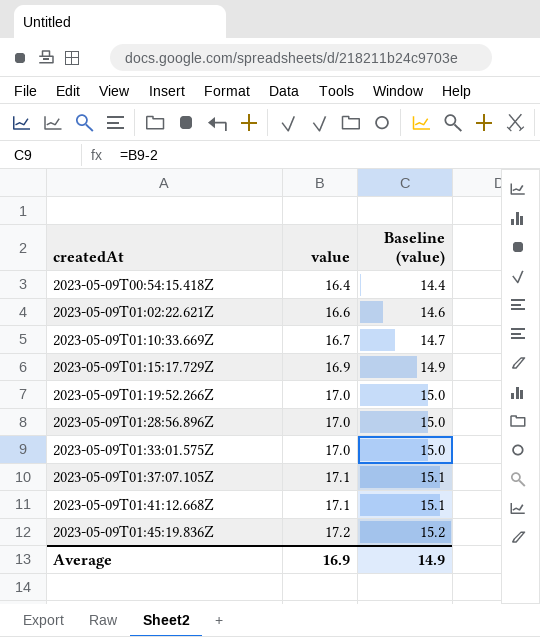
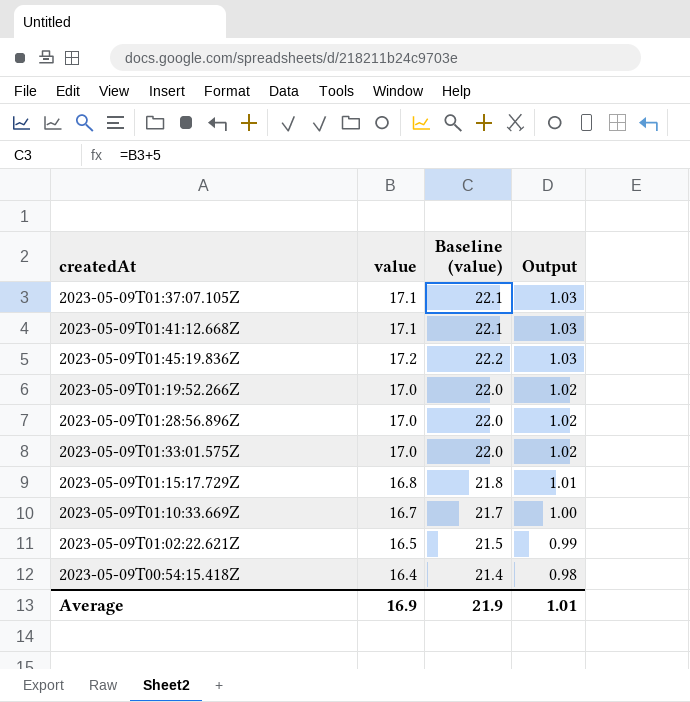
row order: createdAt ascending -> Output descending
column Baseline (value) | formula: [value] - 2 -> [value] + 5
column Output | formula: none -> [value] * 0.06
2023-05-09T01:15:17.729Z | value: 16.9 -> 16.8
2023-05-09T01:02:22.621Z | value: 16.6 -> 16.5
Average | Baseline (value): 14.9 -> 21.9

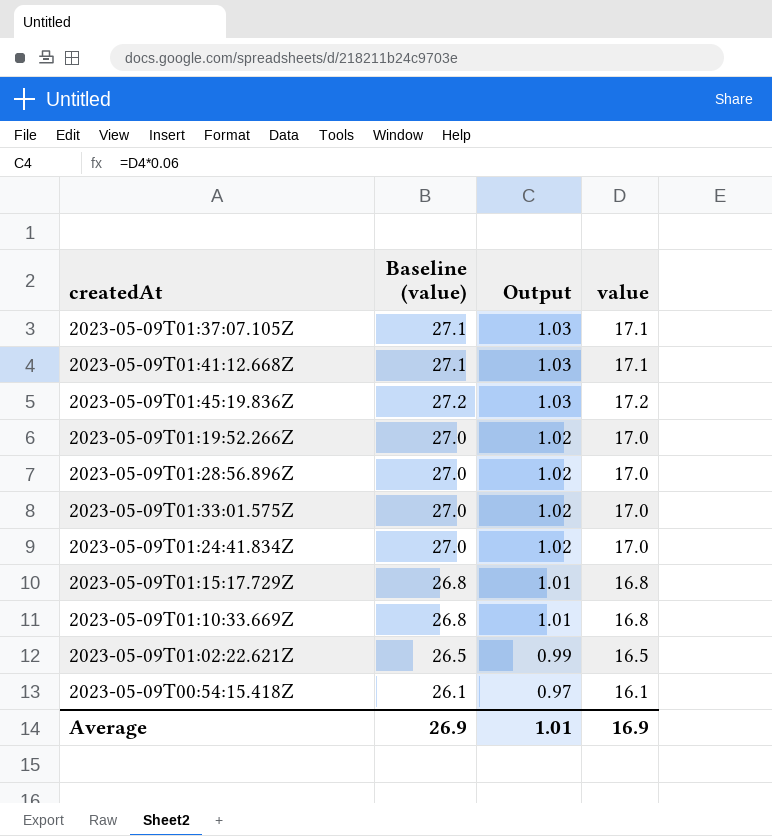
column Baseline (value) | formula: [value] + 5 -> [value] + 10
column value | position: 2 -> 4
row 2023-05-09T01:24:41.834Z: none -> 27.0 | 1.02 | 17.0
2023-05-09T01:10:33.669Z | Output: 1.00 -> 1.01
2023-05-09T01:10:33.669Z | value: 16.7 -> 16.8
2023-05-09T00:54:15.418Z | Output: 0.98 -> 0.97
2023-05-09T00:54:15.418Z | value: 16.4 -> 16.1
Average | Baseline (value): 21.9 -> 26.9

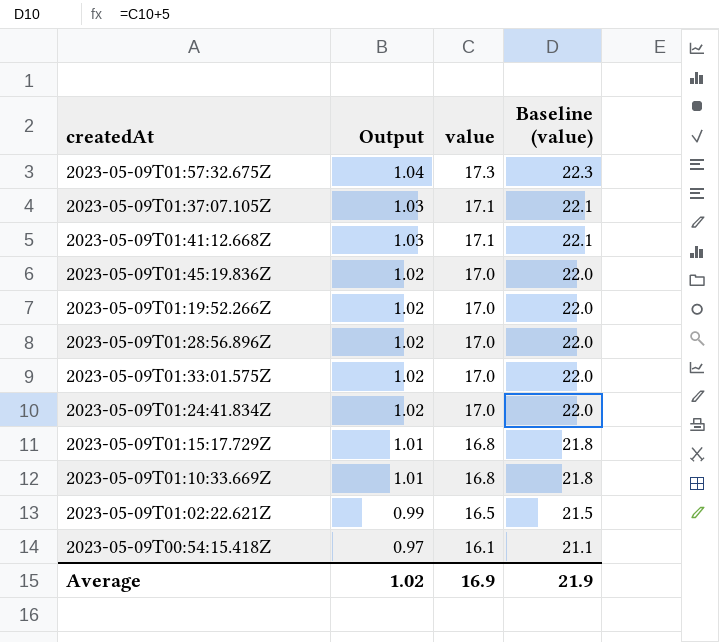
column Baseline (value) | formula: [value] + 10 -> [value] + 5
column Baseline (value) | position: 2 -> 4
row 2023-05-09T01:57:32.675Z: none -> 1.04 | 17.3 | 22.3
2023-05-09T01:45:19.836Z | Output: 1.03 -> 1.02
2023-05-09T01:45:19.836Z | value: 17.2 -> 17.0
Average | Output: 1.01 -> 1.02
Average | Baseline (value): 26.9 -> 21.9

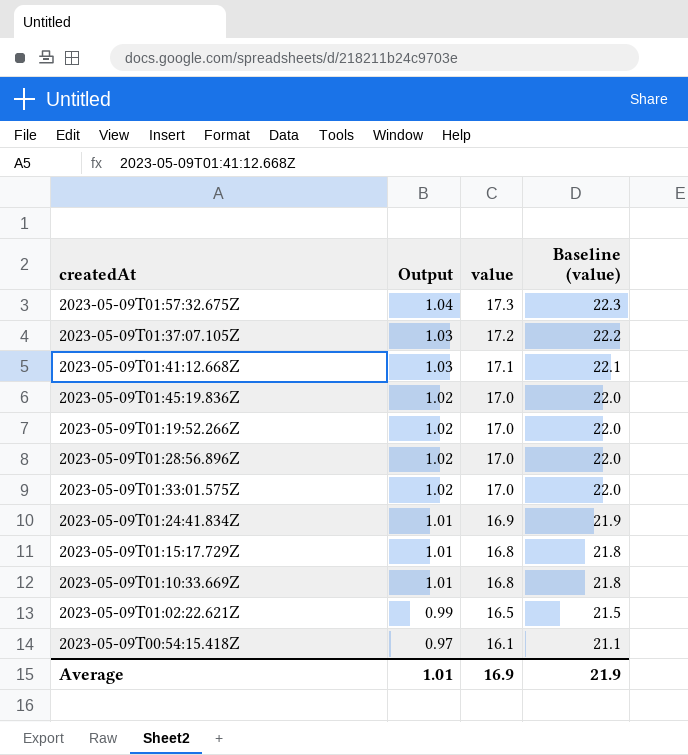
2023-05-09T01:37:07.105Z | value: 17.1 -> 17.2
2023-05-09T01:37:07.105Z | Baseline (value): 22.1 -> 22.2
2023-05-09T01:24:41.834Z | Output: 1.02 -> 1.01
2023-05-09T01:24:41.834Z | value: 17.0 -> 16.9
2023-05-09T01:24:41.834Z | Baseline (value): 22.0 -> 21.9
Average | Output: 1.02 -> 1.01

